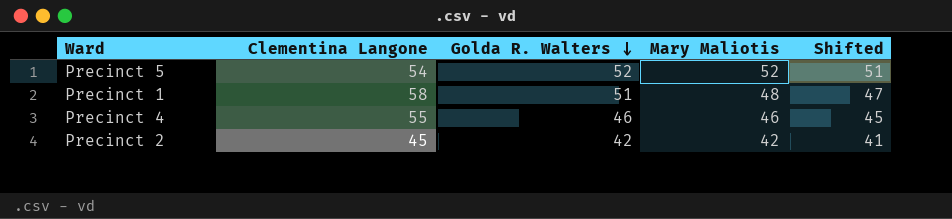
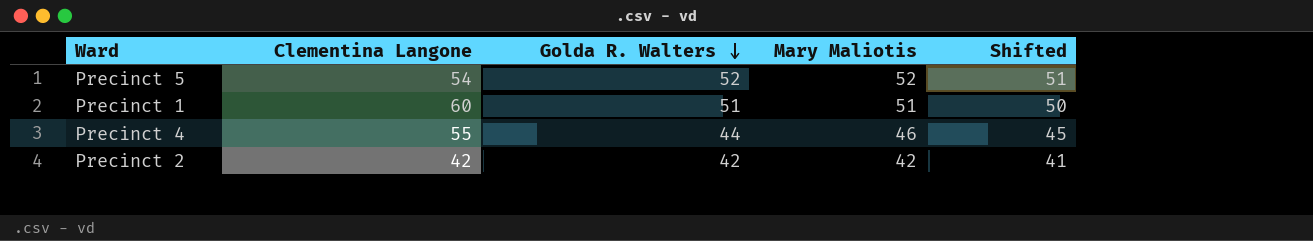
Precinct 1 | Clementina Langone: 58 -> 60
Precinct 1 | Mary Maliotis: 48 -> 51
Precinct 1 | Shifted: 47 -> 50
Precinct 4 | Golda R. Walters: 46 -> 44
Precinct 2 | Clementina Langone: 45 -> 42

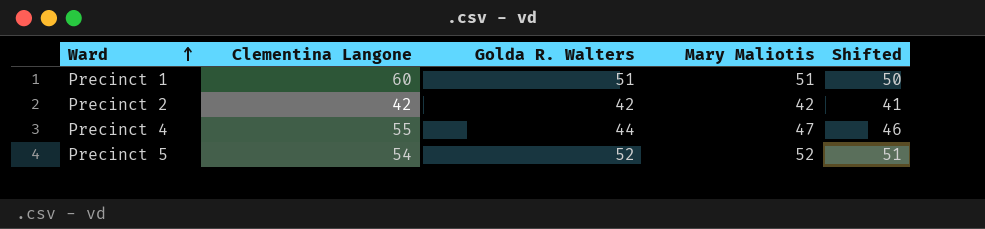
row order: Golda R. Walters descending -> Ward ascending
Precinct 4 | Mary Maliotis: 46 -> 47
Precinct 4 | Shifted: 45 -> 46

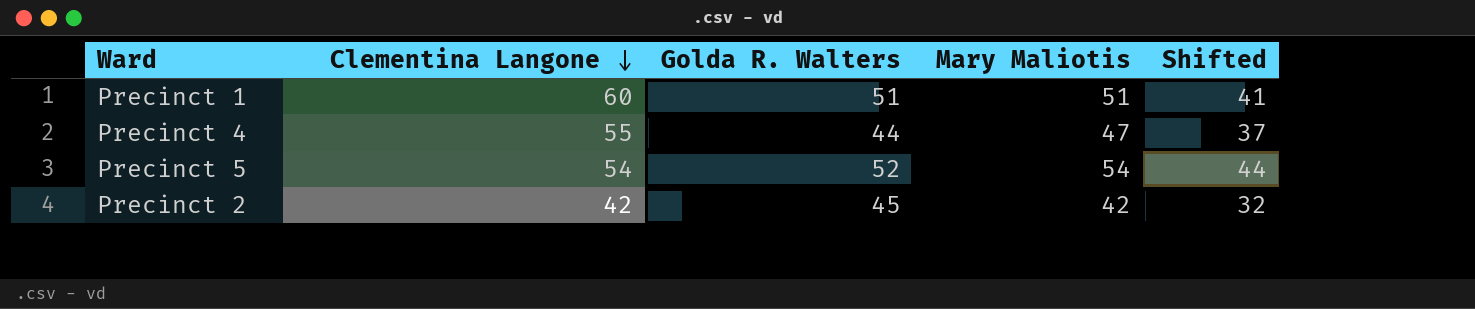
row order: Ward ascending -> Clementina Langone descending
column Shifted | formula: [Mary Maliotis] - 1 -> [Mary Maliotis] - 10
Precinct 5 | Mary Maliotis: 52 -> 54
Precinct 2 | Golda R. Walters: 42 -> 45

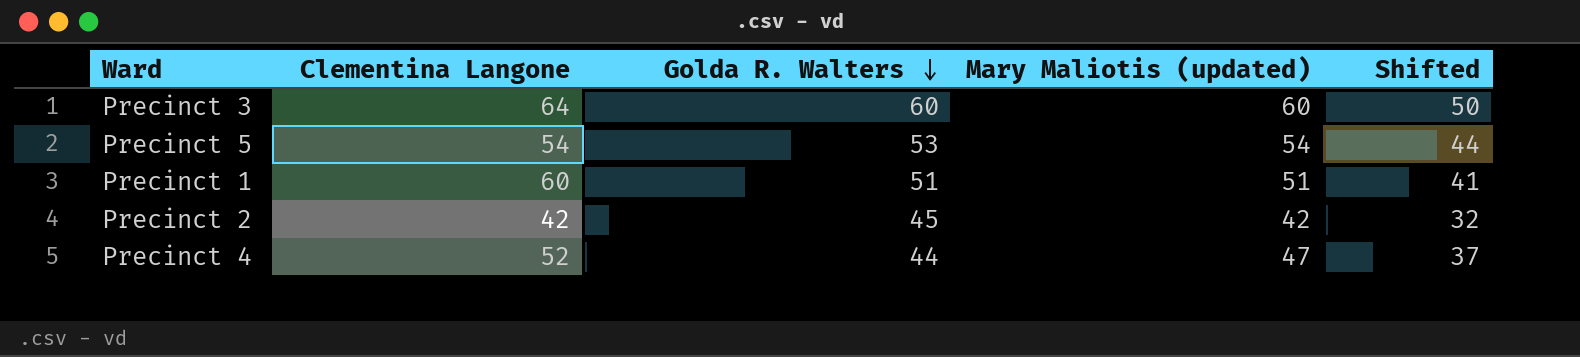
row order: Clementina Langone descending -> Golda R. Walters descending
column name: Mary Maliotis -> Mary Maliotis (updated)
row Precinct 3: none -> 64 | 60 | 60 | 50
Precinct 5 | Golda R. Walters: 52 -> 53
Precinct 4 | Clementina Langone: 55 -> 52

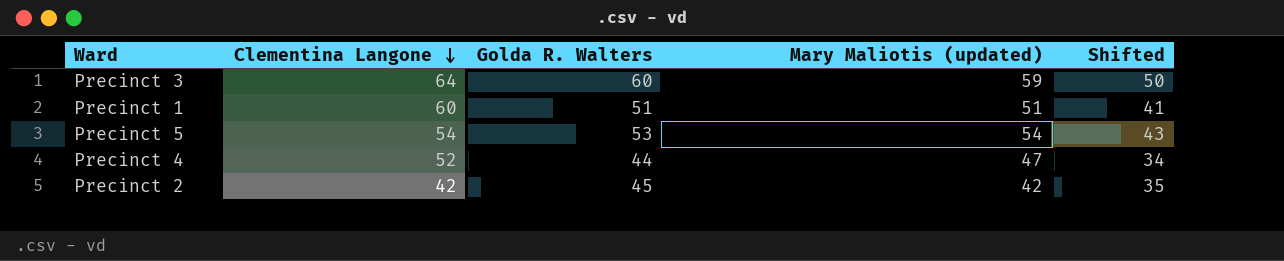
row order: Golda R. Walters descending -> Clementina Langone descending
column Shifted | formula: [Mary Maliotis (updated)] - 10 -> [Golda R. Walters] - 10
Precinct 3 | Mary Maliotis (updated): 60 -> 59

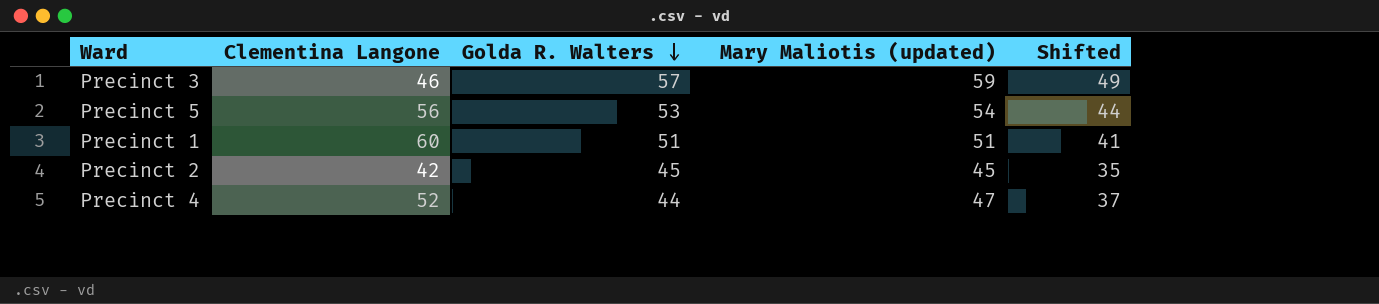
row order: Clementina Langone descending -> Golda R. Walters descending
column Shifted | formula: [Golda R. Walters] - 10 -> [Mary Maliotis (updated)] - 10
Precinct 3 | Clementina Langone: 64 -> 46
Precinct 3 | Golda R. Walters: 60 -> 57
Precinct 5 | Clementina Langone: 54 -> 56
Precinct 2 | Mary Maliotis (updated): 42 -> 45

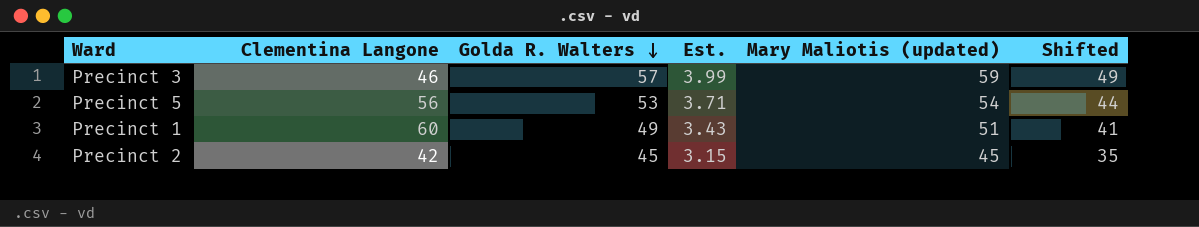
column Est. | formula: none -> [Golda R. Walters] * 0.07
row Precinct 4: 52 | 44 | 47 | 37 -> none
Precinct 1 | Golda R. Walters: 51 -> 49

